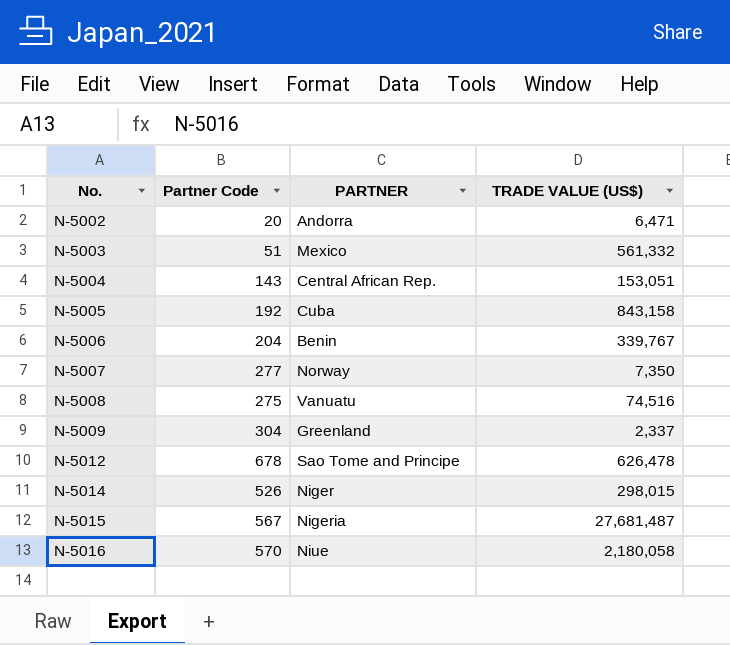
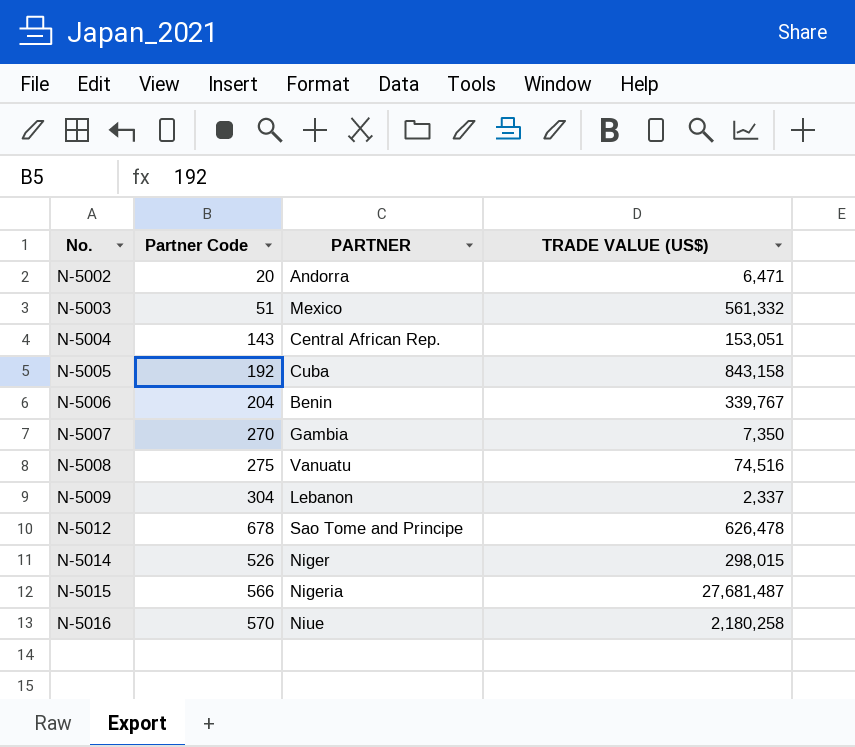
N-5007 | Partner Code: 277 -> 270
N-5007 | PARTNER: Norway -> Gambia
N-5009 | PARTNER: Greenland -> Lebanon
N-5015 | Partner Code: 567 -> 566
N-5016 | TRADE VALUE (US$): 2,180,058 -> 2,180,258

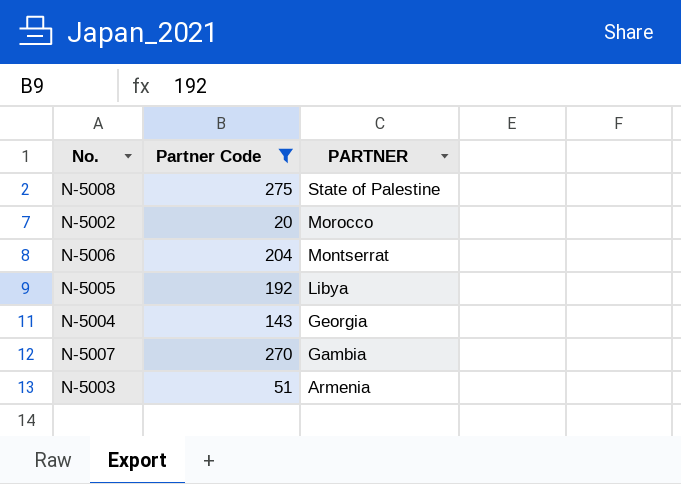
filter: none -> Partner Code <= 275
row order: No. ascending -> PARTNER descending
column TRADE VALUE (US$) | position: 4 -> none
N-5008 | PARTNER: Vanuatu -> State of Palestine
N-5002 | PARTNER: Andorra -> Morocco
N-5006 | PARTNER: Benin -> Montserrat
N-5005 | PARTNER: Cuba -> Libya
N-5004 | PARTNER: Central African Rep. -> Georgia
N-5003 | PARTNER: Mexico -> Armenia

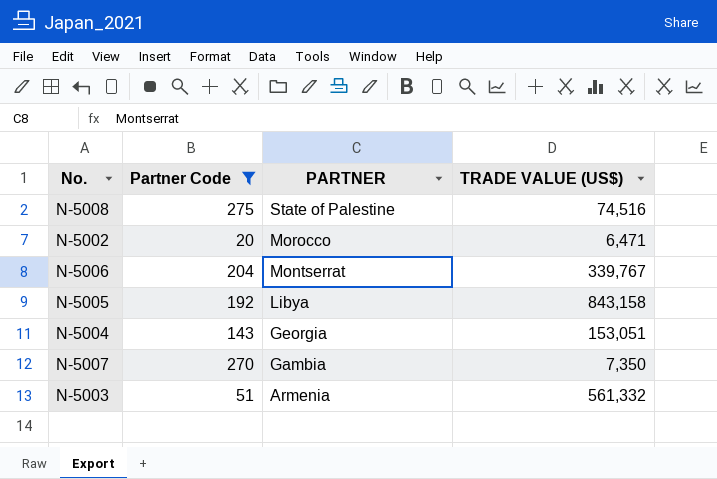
column TRADE VALUE (US$) | position: none -> 4

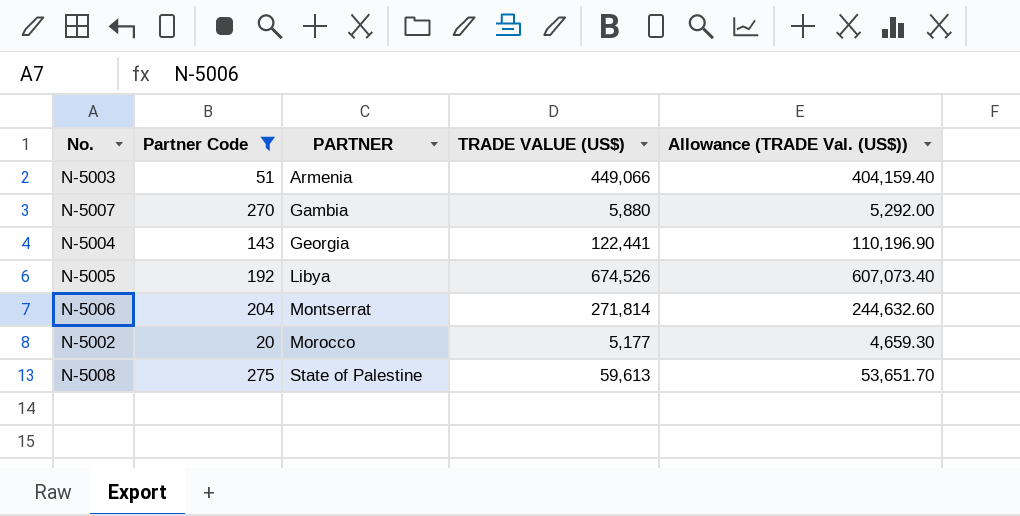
row order: PARTNER descending -> PARTNER ascending
column Allowance (TRADE Val. (US$)) | formula: none -> [TRADE VALUE (US$)] * 0.9
N-5003 | TRADE VALUE (US$): 561,332 -> 449,066
N-5007 | TRADE VALUE (US$): 7,350 -> 5,880
N-5004 | TRADE VALUE (US$): 153,051 -> 122,441
N-5005 | TRADE VALUE (US$): 843,158 -> 674,526
N-5006 | TRADE VALUE (US$): 339,767 -> 271,814
N-5002 | TRADE VALUE (US$): 6,471 -> 5,177
N-5008 | TRADE VALUE (US$): 74,516 -> 59,613

